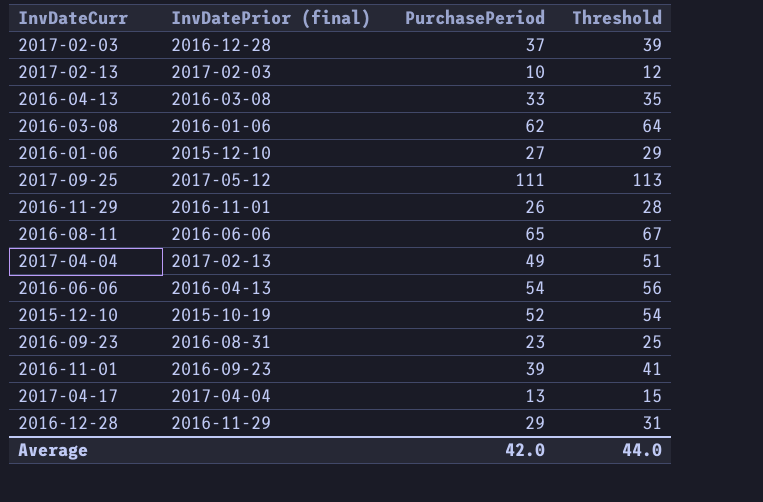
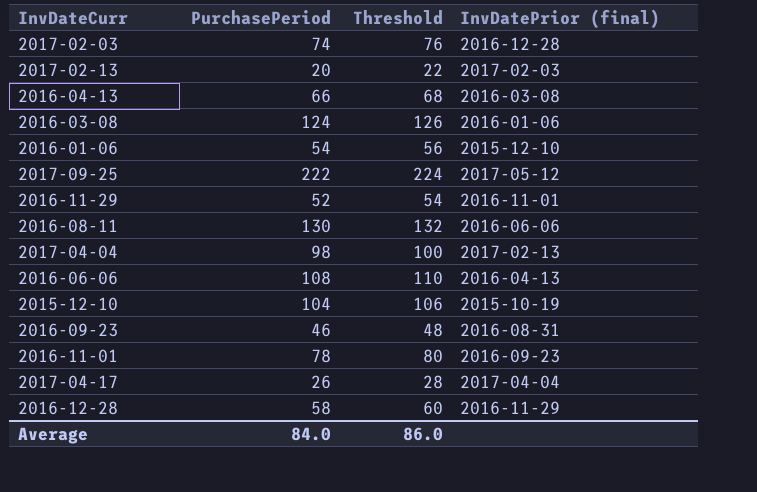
column InvDatePrior (final) | position: 2 -> 4
2017-02-03 | PurchasePeriod: 37 -> 74
2017-02-03 | Threshold: 39 -> 76
2017-02-13 | PurchasePeriod: 10 -> 20
2017-02-13 | Threshold: 12 -> 22
2016-04-13 | PurchasePeriod: 33 -> 66
2016-04-13 | Threshold: 35 -> 68
2016-03-08 | PurchasePeriod: 62 -> 124
2016-03-08 | Threshold: 64 -> 126
2016-01-06 | PurchasePeriod: 27 -> 54
2016-01-06 | Threshold: 29 -> 56
2017-09-25 | PurchasePeriod: 111 -> 222
2017-09-25 | Threshold: 113 -> 224
2016-11-29 | PurchasePeriod: 26 -> 52
2016-11-29 | Threshold: 28 -> 54
2016-08-11 | PurchasePeriod: 65 -> 130
2016-08-11 | Threshold: 67 -> 132
2017-04-04 | PurchasePeriod: 49 -> 98
2017-04-04 | Threshold: 51 -> 100
2016-06-06 | PurchasePeriod: 54 -> 108
2016-06-06 | Threshold: 56 -> 110
2015-12-10 | PurchasePeriod: 52 -> 104
2015-12-10 | Threshold: 54 -> 106
2016-09-23 | PurchasePeriod: 23 -> 46
2016-09-23 | Threshold: 25 -> 48
2016-11-01 | PurchasePeriod: 39 -> 78
2016-11-01 | Threshold: 41 -> 80
2017-04-17 | PurchasePeriod: 13 -> 26
2017-04-17 | Threshold: 15 -> 28
2016-12-28 | PurchasePeriod: 29 -> 58
2016-12-28 | Threshold: 31 -> 60
Average | PurchasePeriod: 42.0 -> 84.0
Average | Threshold: 44.0 -> 86.0

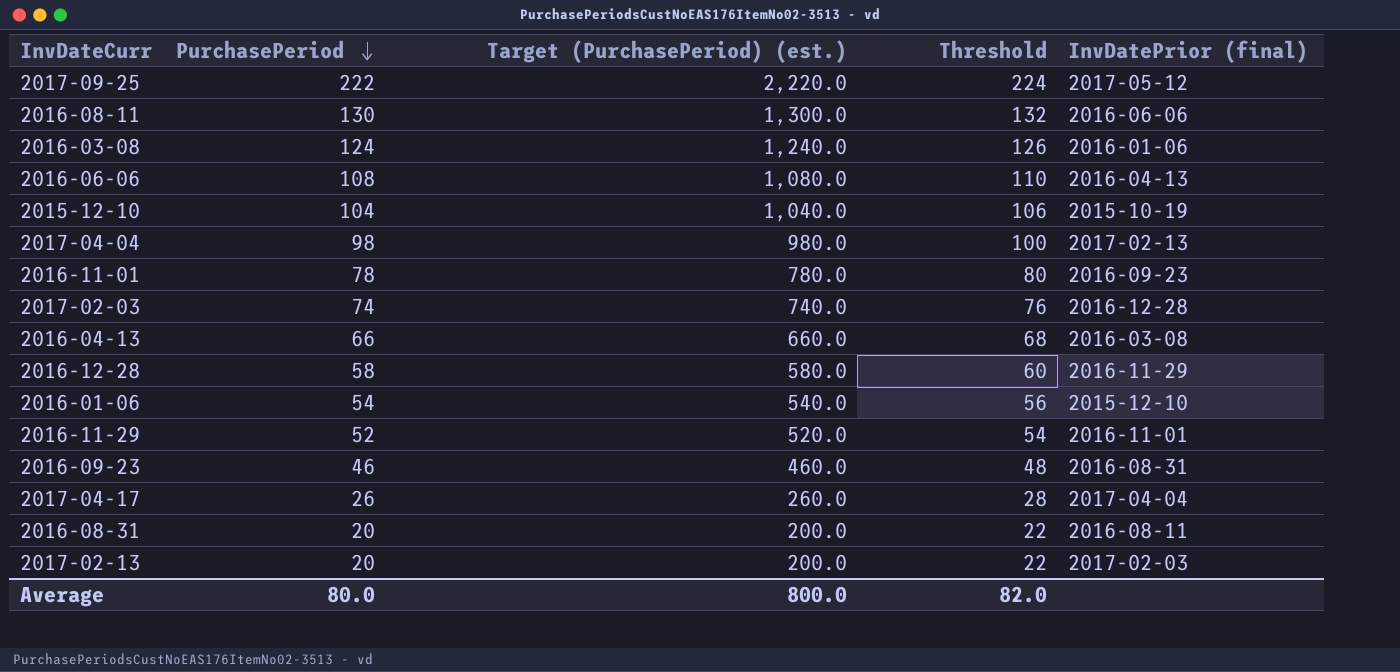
row order: none -> PurchasePeriod descending
column Target (PurchasePeriod) (est.) | formula: none -> [PurchasePeriod] * 10
row 2016-08-31: none -> 20 | 200.0 | 22 | 2016-08-11
Average | PurchasePeriod: 84.0 -> 80.0
Average | Threshold: 86.0 -> 82.0

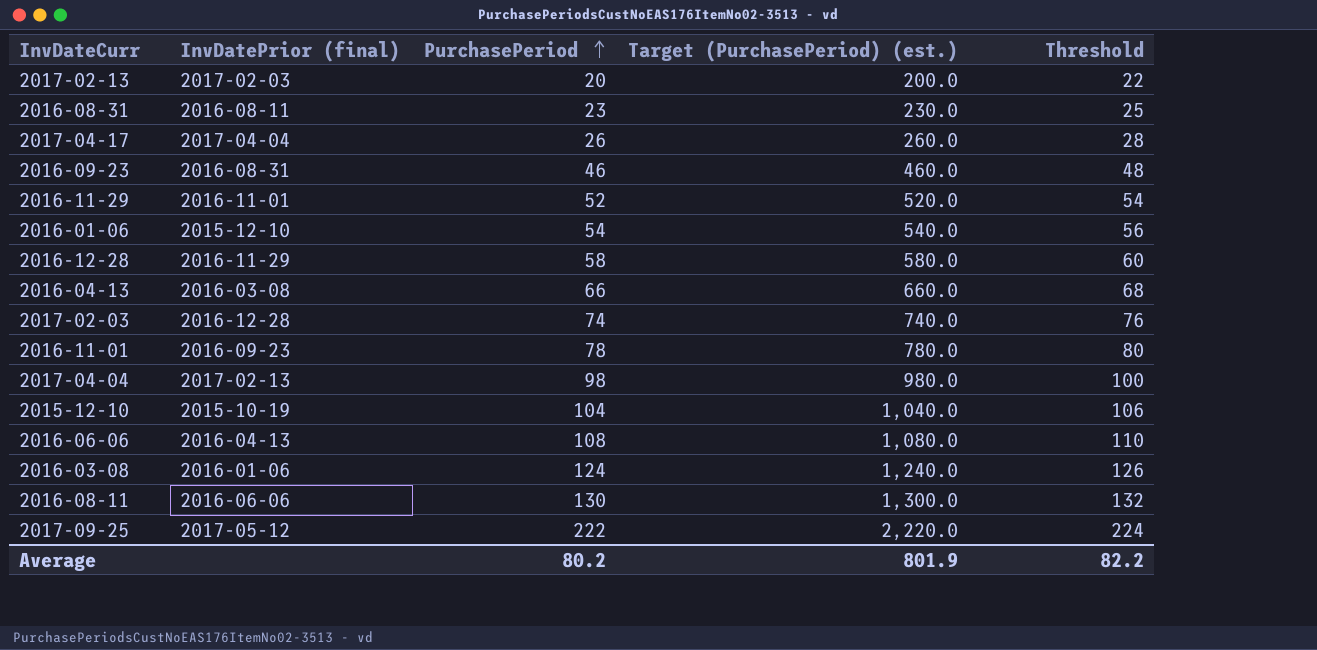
row order: PurchasePeriod descending -> PurchasePeriod ascending
column InvDatePrior (final) | position: 5 -> 2
2016-08-31 | PurchasePeriod: 20 -> 23
2016-08-31 | Target (PurchasePeriod) (est.): 200.0 -> 230.0
2016-08-31 | Threshold: 22 -> 25
Average | PurchasePeriod: 80.0 -> 80.2
Average | Target (PurchasePeriod) (est.): 800.0 -> 801.9
Average | Threshold: 82.0 -> 82.2

